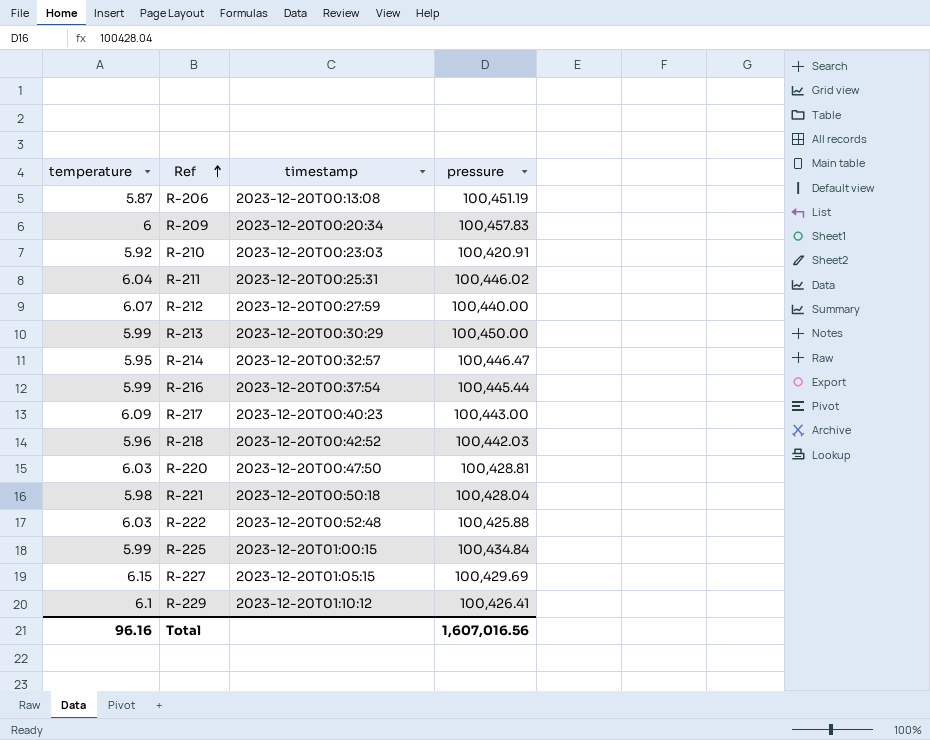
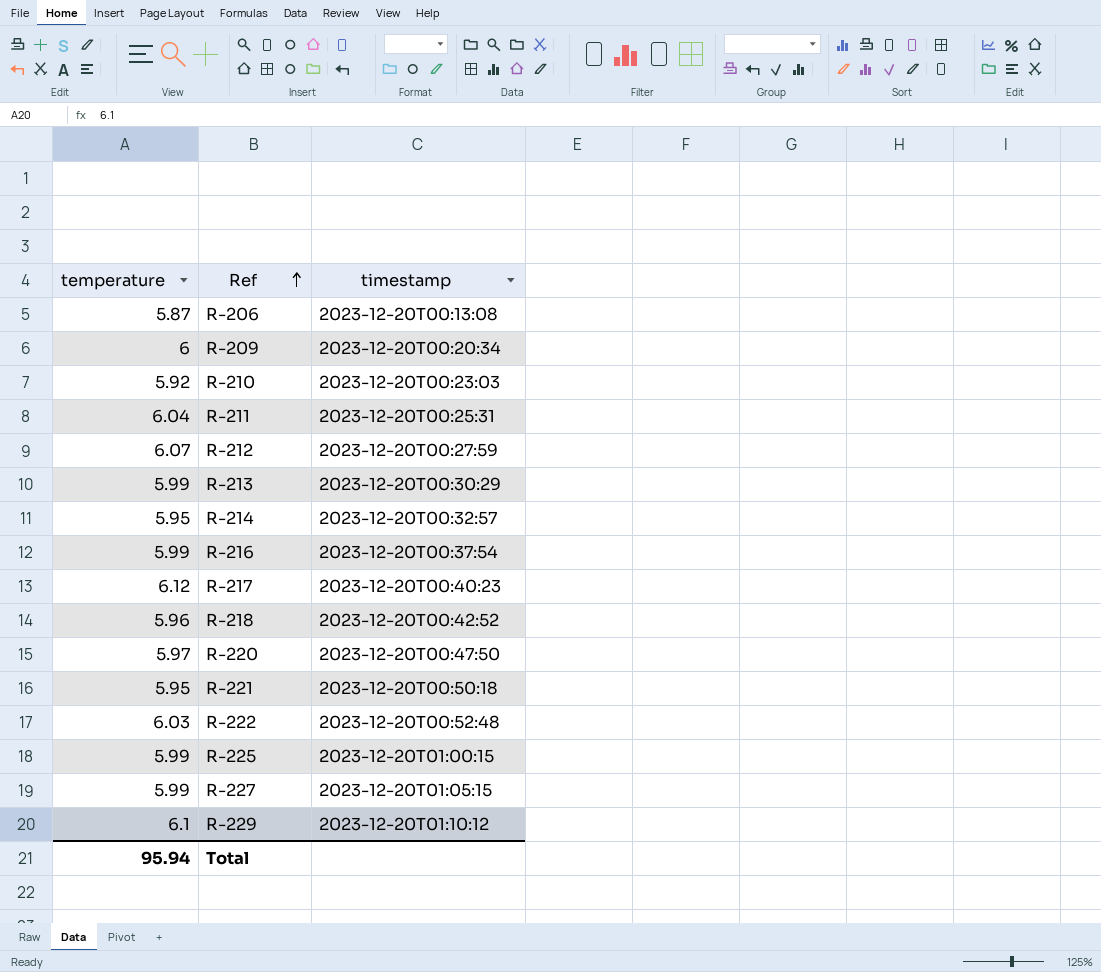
column pressure | position: 4 -> none
R-217 | temperature: 6.09 -> 6.12
R-220 | temperature: 6.03 -> 5.97
R-221 | temperature: 5.98 -> 5.95
R-227 | temperature: 6.15 -> 5.99
Total | temperature: 96.16 -> 95.94

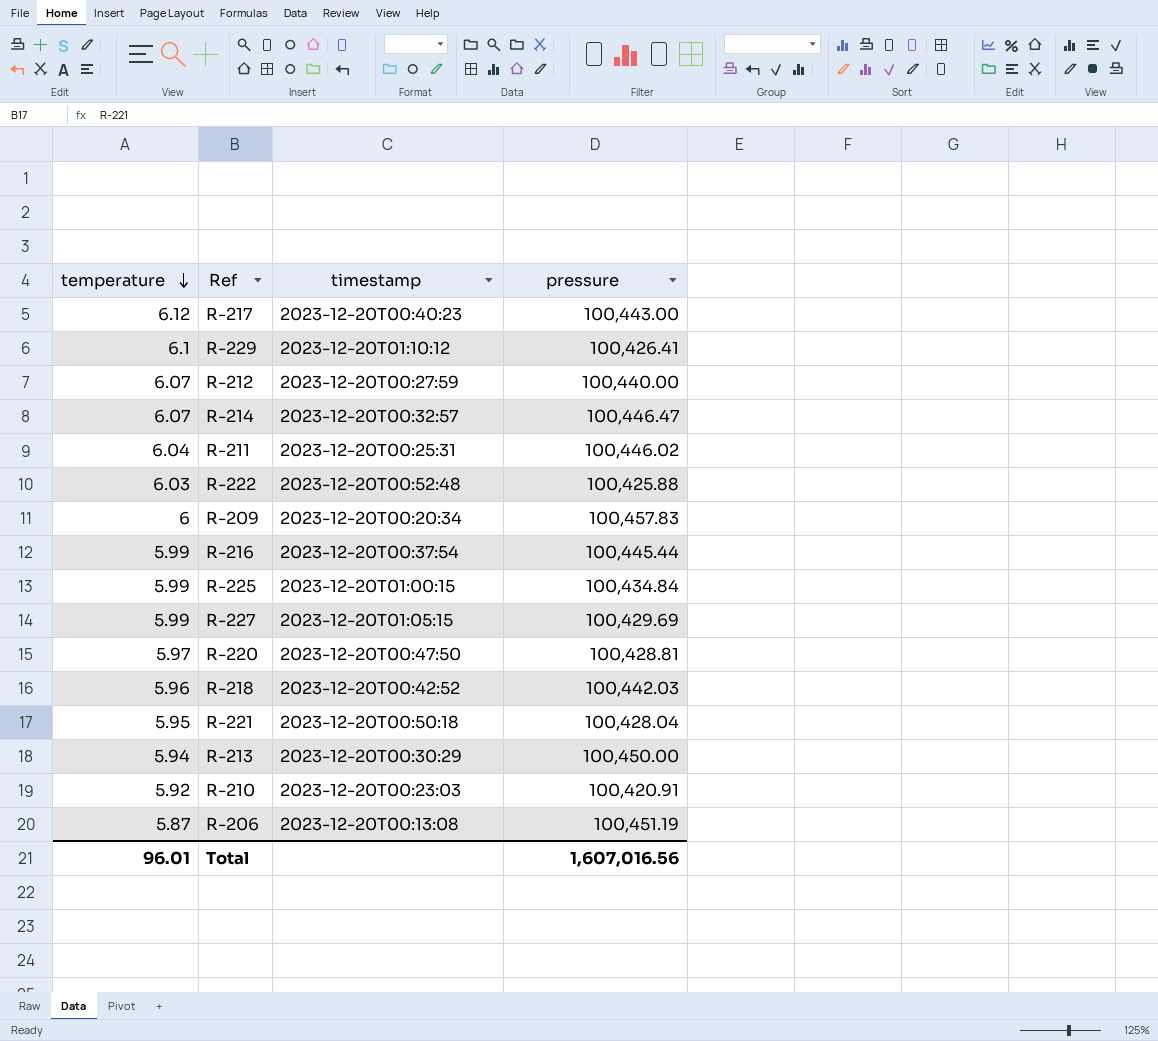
row order: Ref ascending -> temperature descending
column pressure | position: none -> 4
R-214 | temperature: 5.95 -> 6.07
R-213 | temperature: 5.99 -> 5.94
Total | temperature: 95.94 -> 96.01

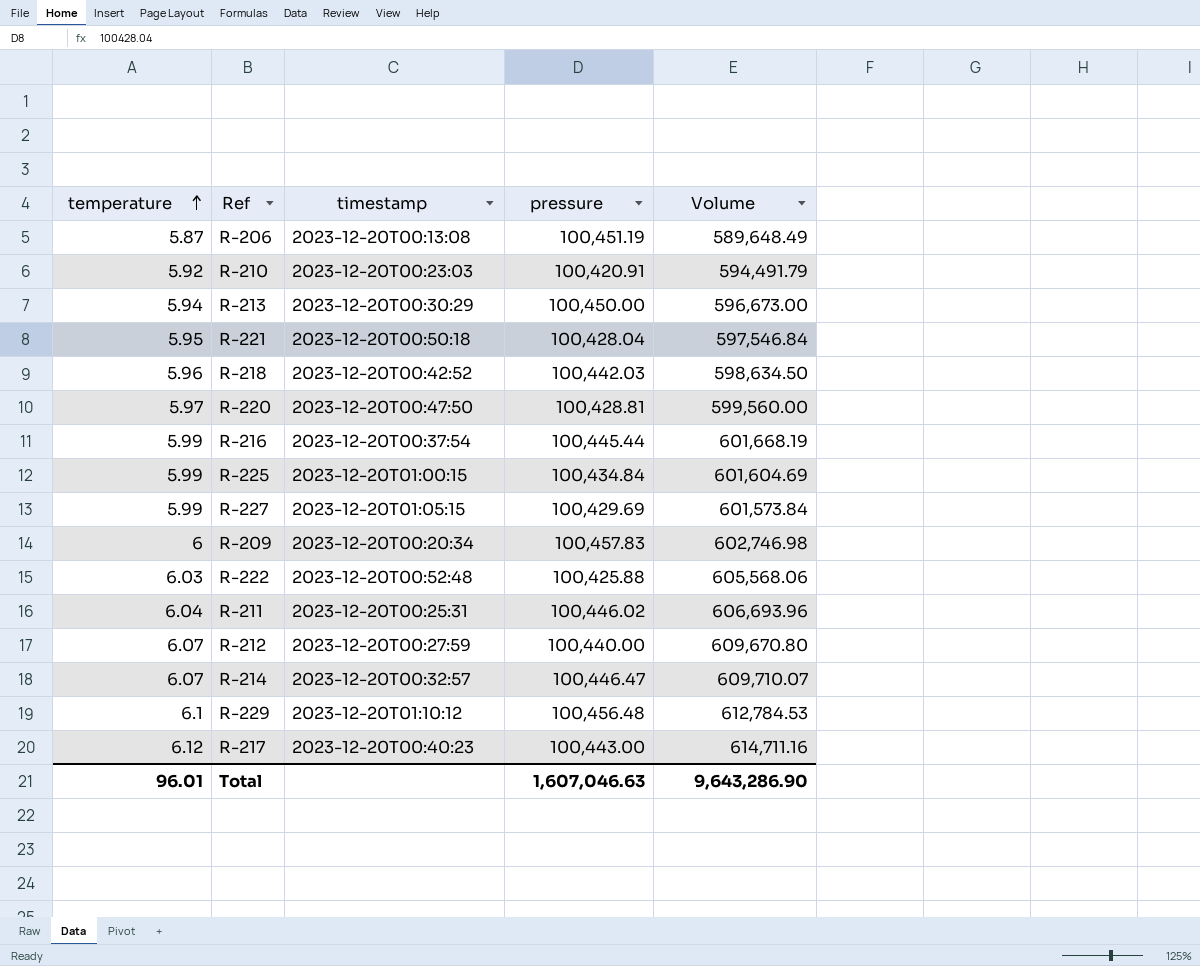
row order: temperature descending -> temperature ascending
column Volume | formula: none -> [temperature] * [pressure]
R-229 | pressure: 100,426.41 -> 100,456.48
Total | pressure: 1,607,016.56 -> 1,607,046.63

